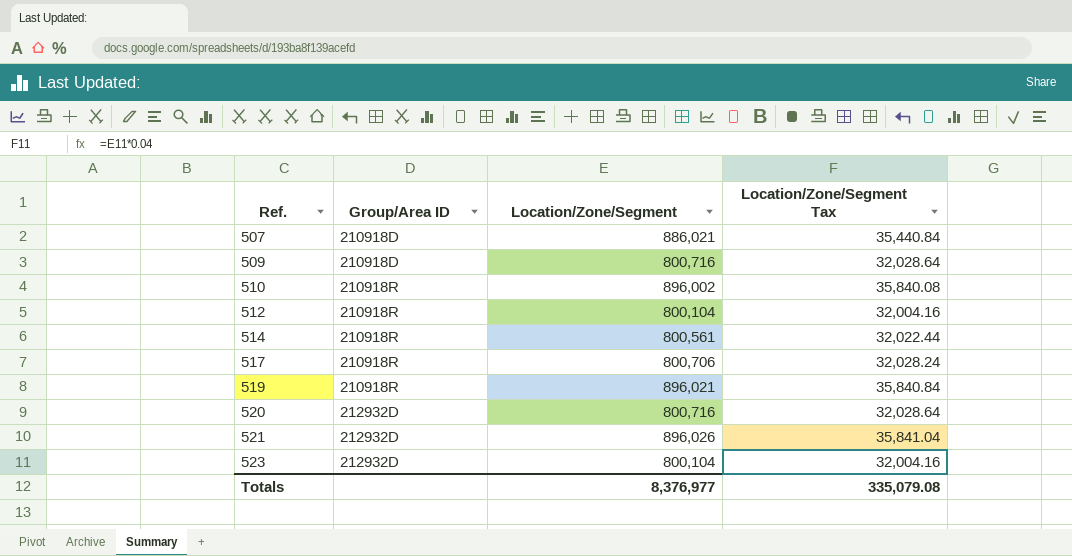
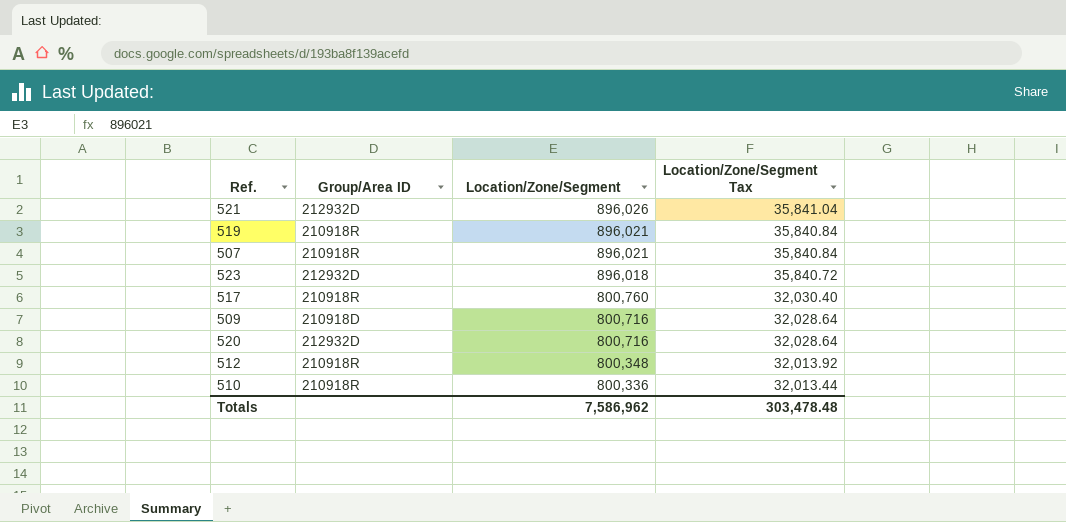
row order: Ref. ascending -> Location/Zone/Segment descending
row 514: 210918R | 800,561 | 32,022.44 -> none
507 | Group/Area ID: 210918D -> 210918R
507 | Location/Zone/Segment: 886,021 -> 896,021
507 | Location/Zone/Segment Tax: 35,440.84 -> 35,840.84
523 | Location/Zone/Segment: 800,104 -> 896,018
523 | Location/Zone/Segment Tax: 32,004.16 -> 35,840.72
517 | Location/Zone/Segment: 800,706 -> 800,760
517 | Location/Zone/Segment Tax: 32,028.24 -> 32,030.40
512 | Location/Zone/Segment: 800,104 -> 800,348
512 | Location/Zone/Segment Tax: 32,004.16 -> 32,013.92
510 | Location/Zone/Segment: 896,002 -> 800,336
510 | Location/Zone/Segment Tax: 35,840.08 -> 32,013.44
Totals | Location/Zone/Segment: 8,376,977 -> 7,586,962
Totals | Location/Zone/Segment Tax: 335,079.08 -> 303,478.48

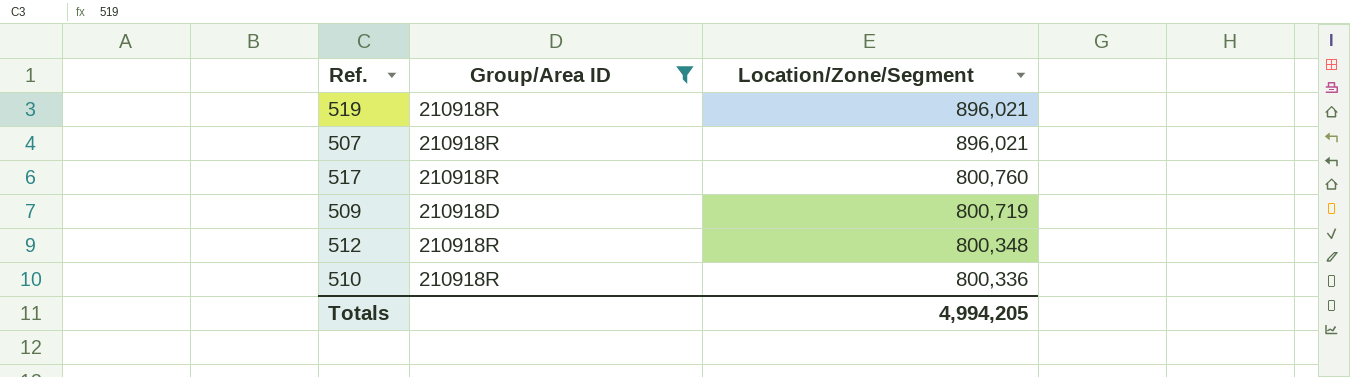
filter: none -> Group/Area ID != 212932D
column Location/Zone/Segment Tax | formula: [Location/Zone/Segment] * 0.04 -> none
509 | Location/Zone/Segment: 800,716 -> 800,719
Totals | Location/Zone/Segment: 7,586,962 -> 4,994,205

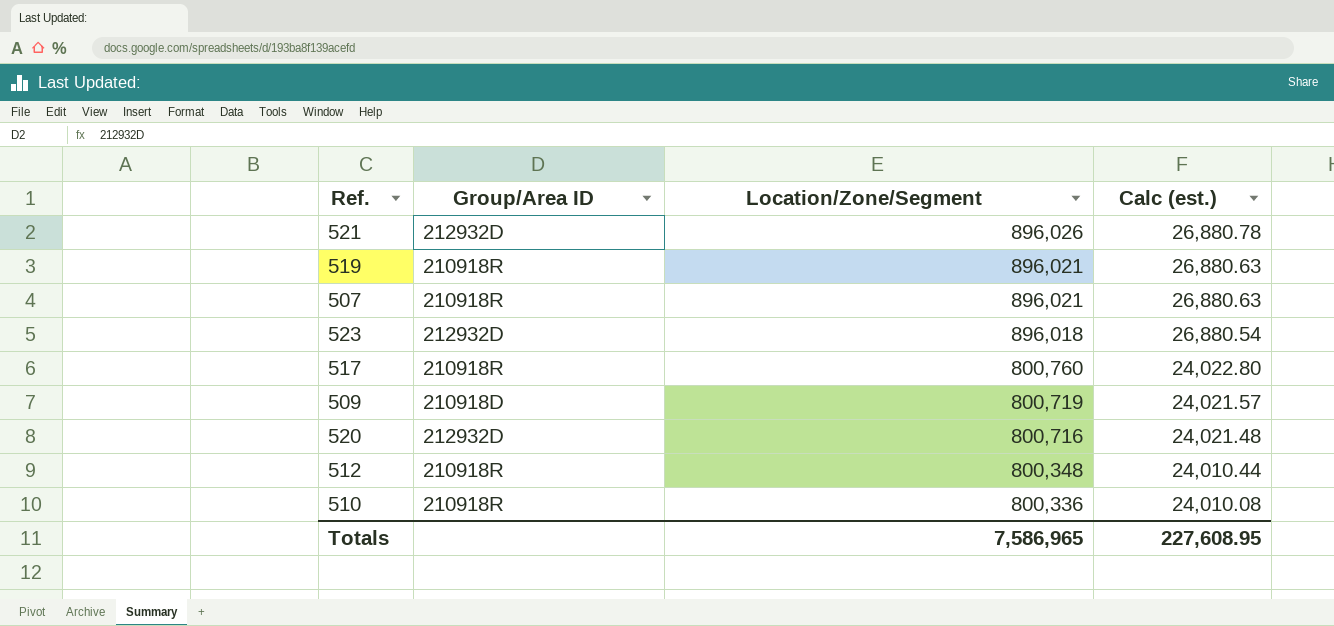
filter: Group/Area ID != 212932D -> none
column Calc (est.) | formula: none -> [Location/Zone/Segment] * 0.03
Totals | Location/Zone/Segment: 4,994,205 -> 7,586,965

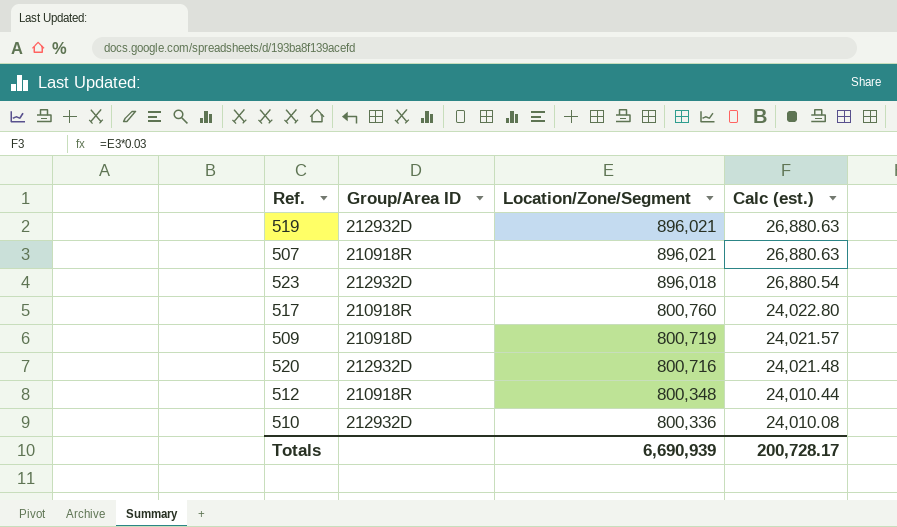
row 521: 212932D | 896,026 | 26,880.78 -> none
519 | Group/Area ID: 210918R -> 212932D
510 | Group/Area ID: 210918R -> 212932D
Totals | Location/Zone/Segment: 7,586,965 -> 6,690,939
Totals | Calc (est.): 227,608.95 -> 200,728.17

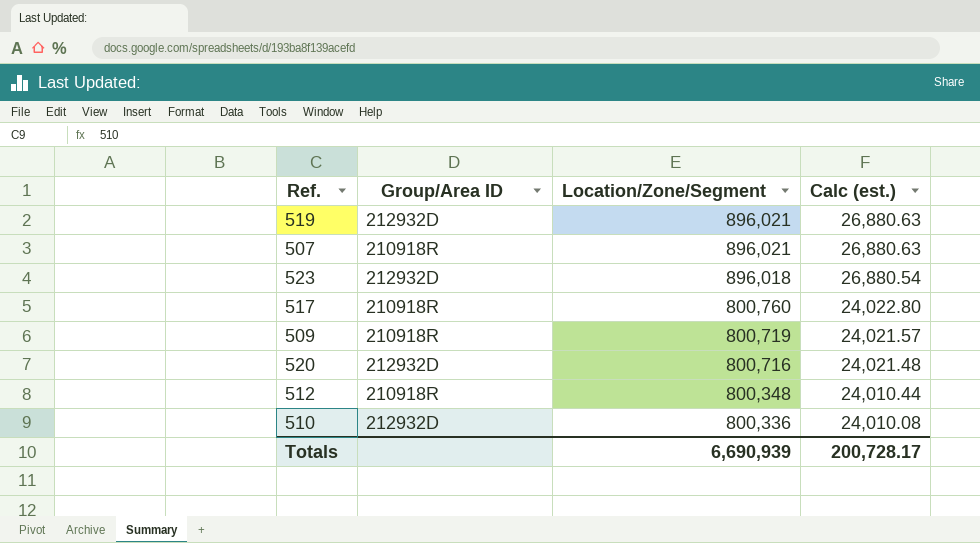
509 | Group/Area ID: 210918D -> 210918R

